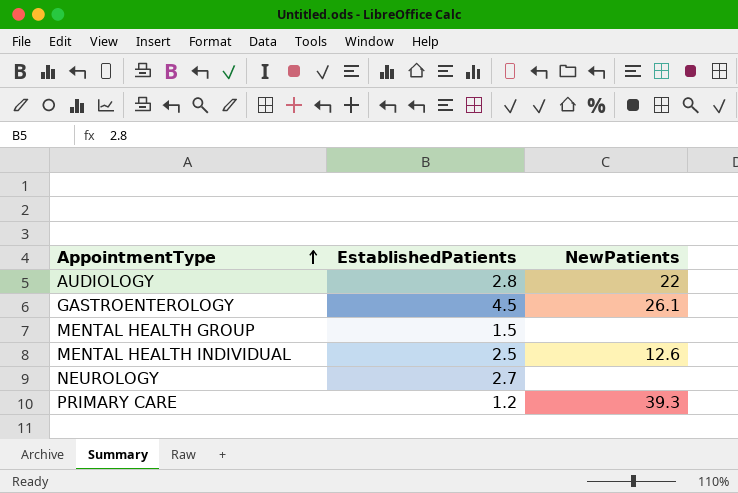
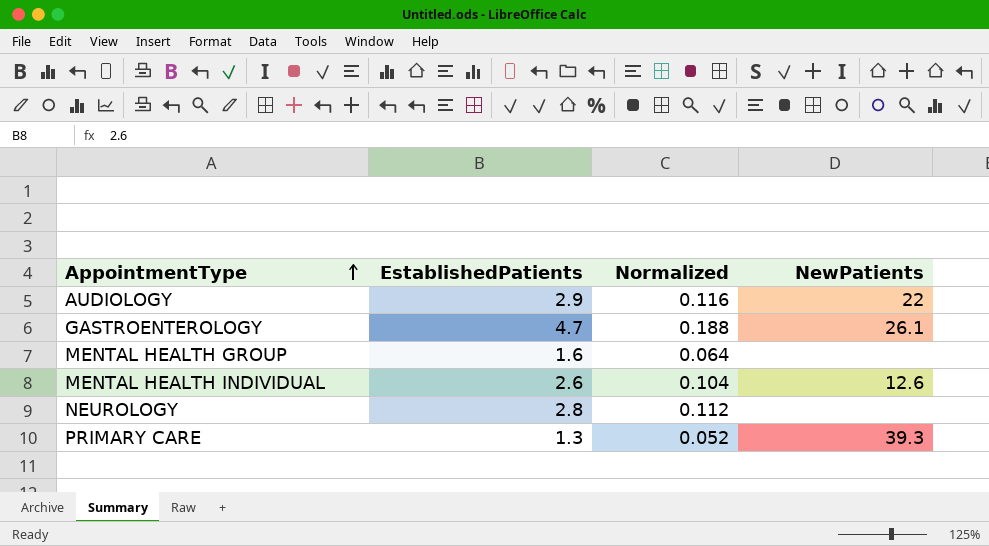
column Normalized | formula: none -> [EstablishedPatients] * 0.04
AUDIOLOGY | EstablishedPatients: 2.8 -> 2.9
GASTROENTEROLOGY | EstablishedPatients: 4.5 -> 4.7
MENTAL HEALTH GROUP | EstablishedPatients: 1.5 -> 1.6
MENTAL HEALTH INDIVIDUAL | EstablishedPatients: 2.5 -> 2.6
NEUROLOGY | EstablishedPatients: 2.7 -> 2.8
PRIMARY CARE | EstablishedPatients: 1.2 -> 1.3

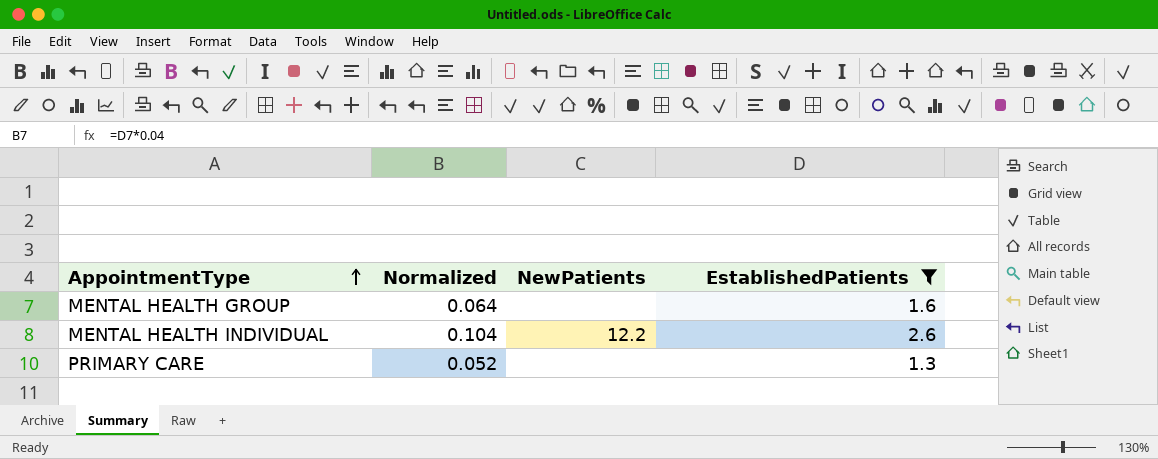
filter: none -> EstablishedPatients <= 2.6
column EstablishedPatients | position: 2 -> 4
MENTAL HEALTH INDIVIDUAL | NewPatients: 12.6 -> 12.2
PRIMARY CARE | NewPatients: 39.3 -> none

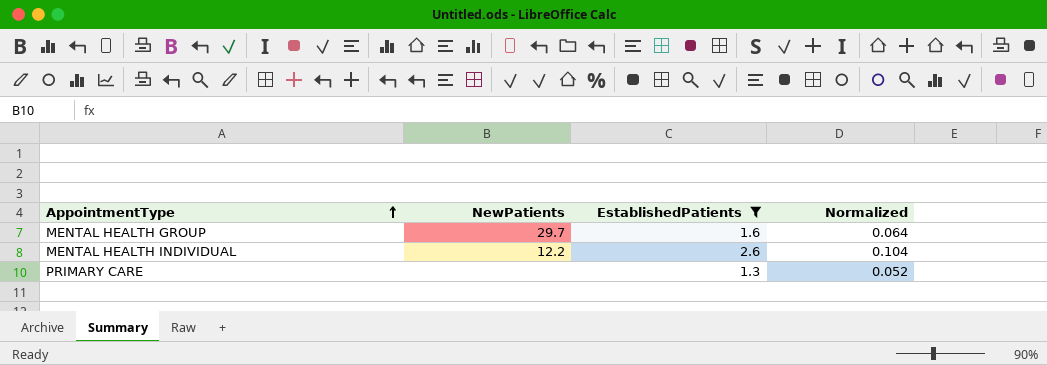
column Normalized | position: 2 -> 4
MENTAL HEALTH GROUP | NewPatients: none -> 29.7

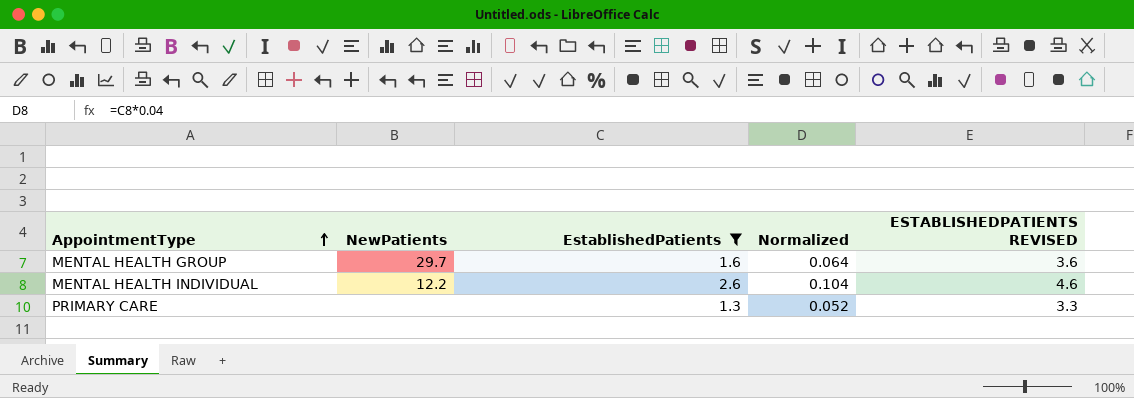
column ESTABLISHEDPATIENTS REVISED | formula: none -> [EstablishedPatients] + 2

